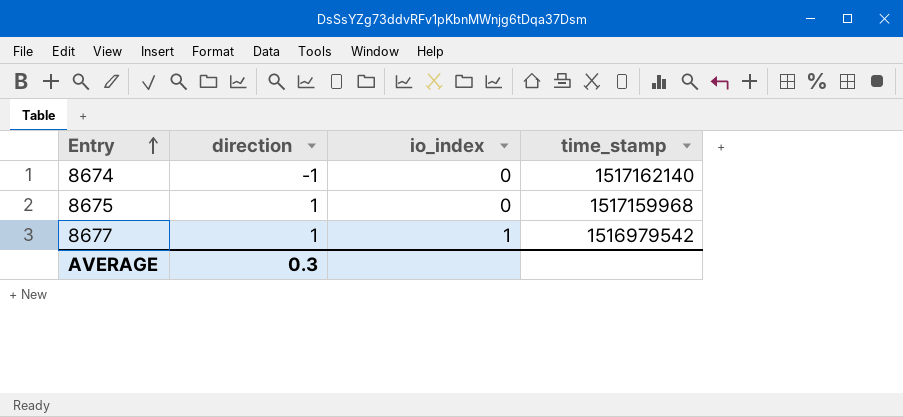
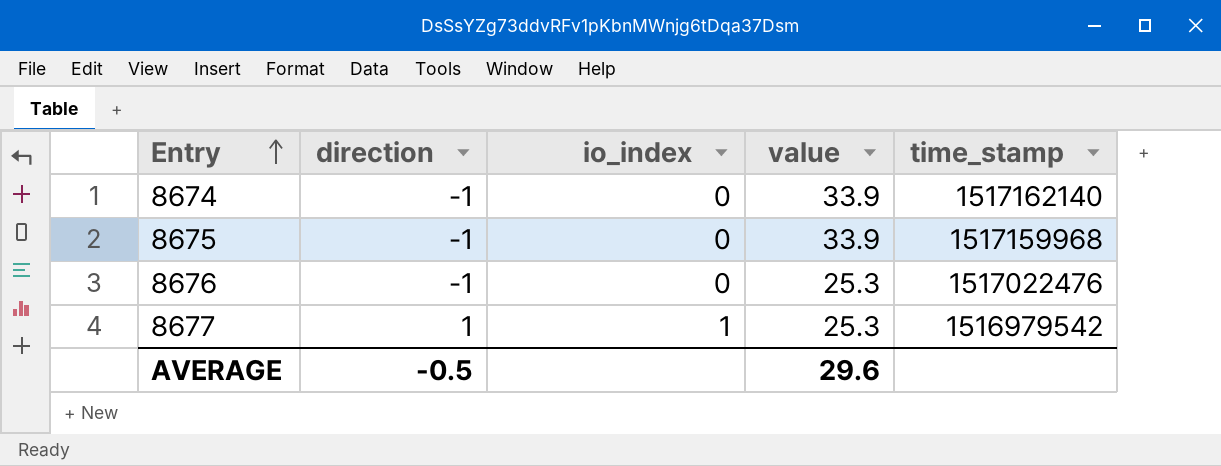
column value | position: none -> 4
8675 | direction: 1 -> -1
row 8676: none -> -1 | 0 | 25.3 | 1517022476
AVERAGE | direction: 0.3 -> -0.5

